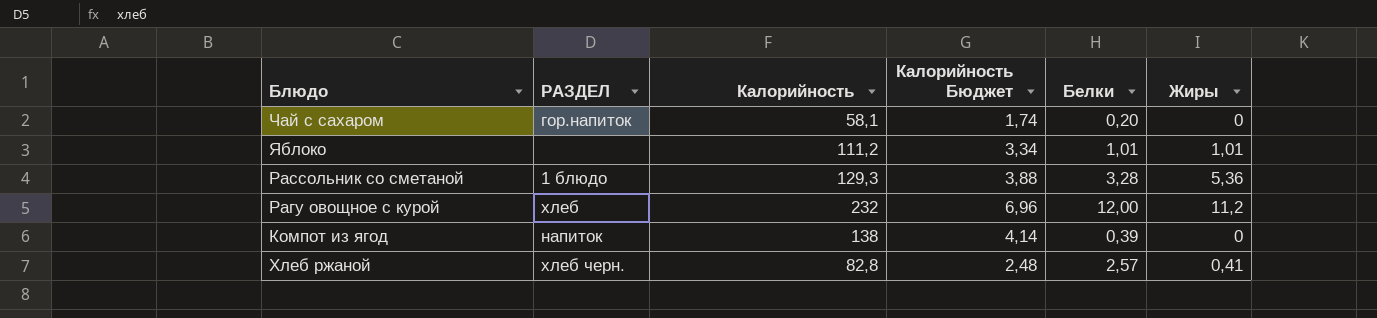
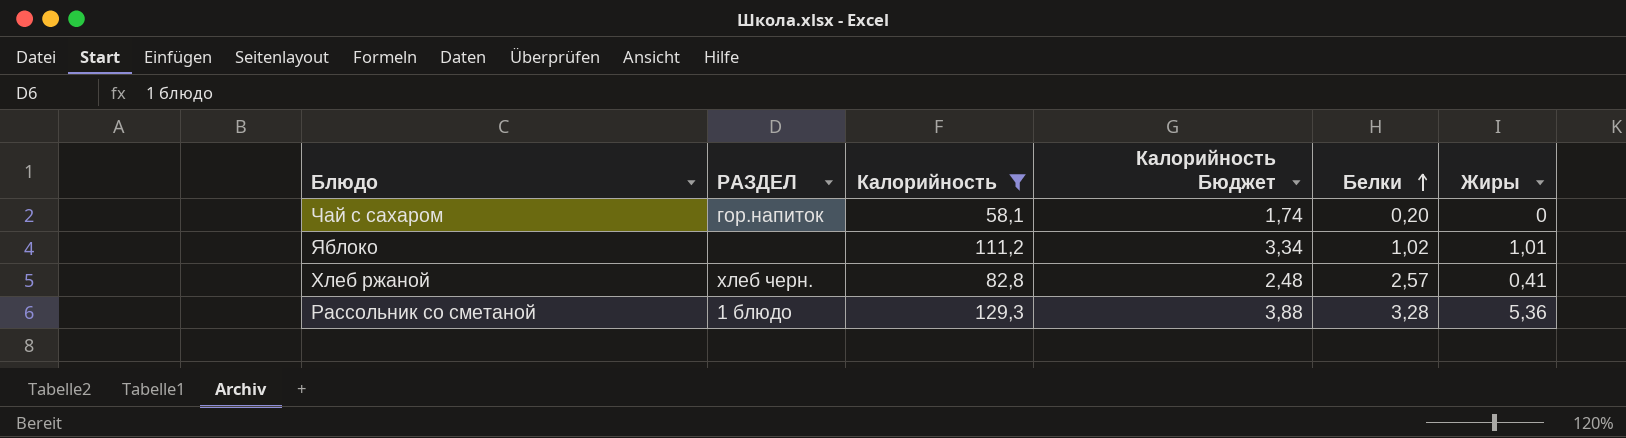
filter: none -> Калорийность <= 129,3
row order: none -> Белки ascending
Яблоко | Белки: 1,01 -> 1,02

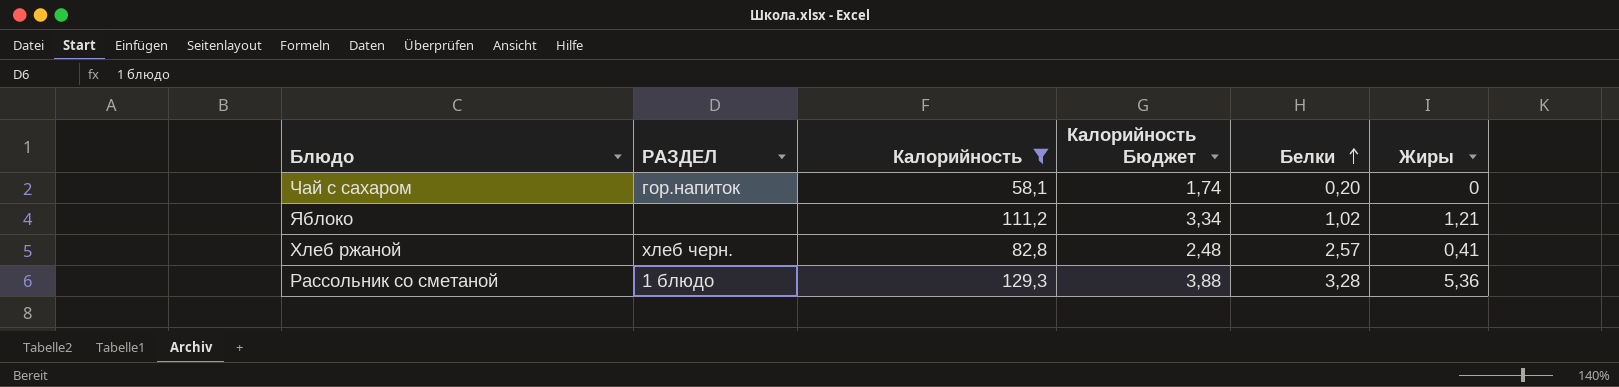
Яблоко | Жиры: 1,01 -> 1,21

